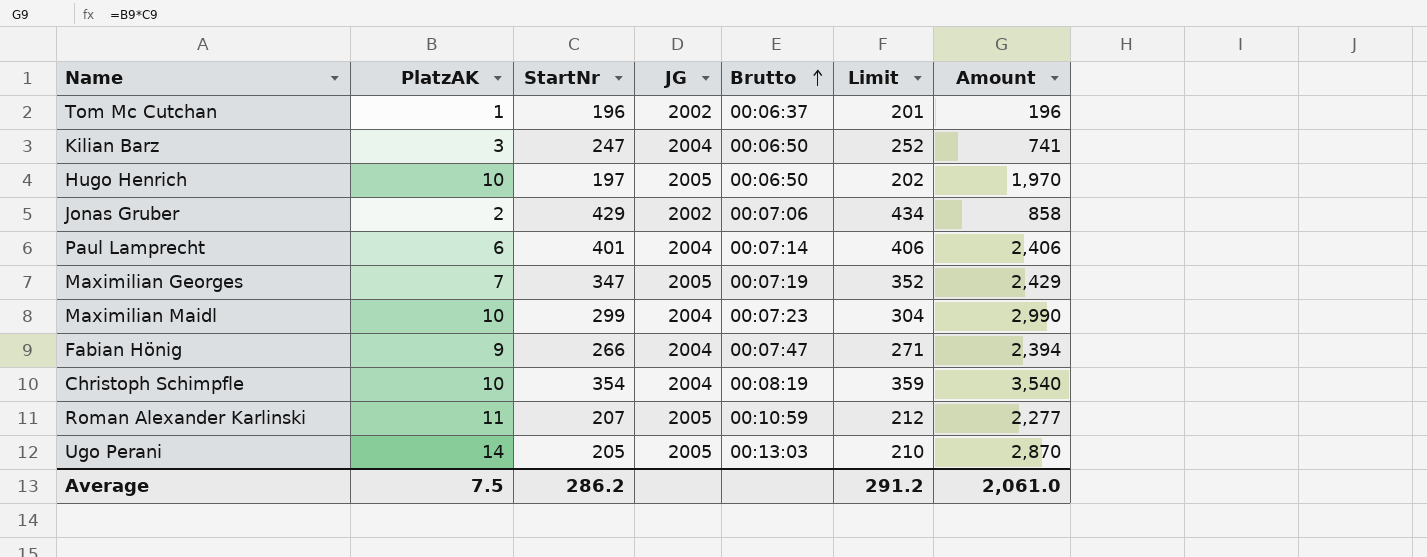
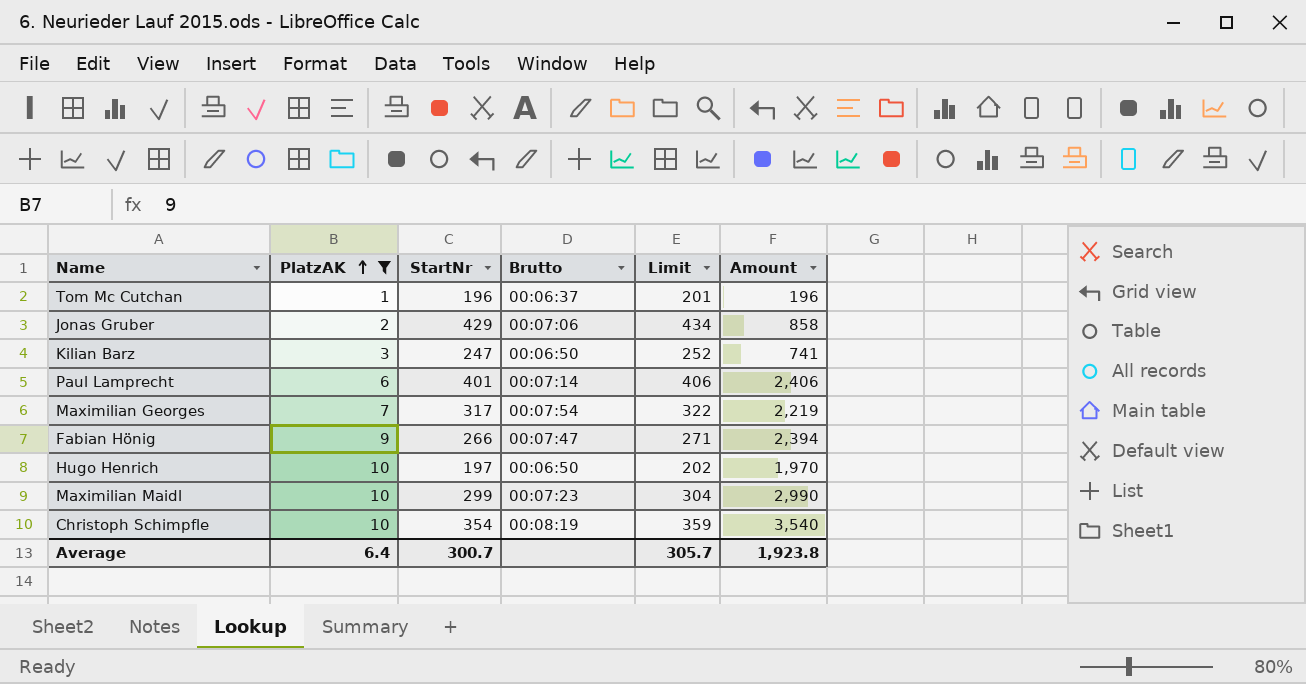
filter: none -> PlatzAK <= 10
row order: Brutto ascending -> PlatzAK ascending
column JG | position: 4 -> none
Maximilian Georges | StartNr: 347 -> 317
Maximilian Georges | Brutto: 00:07:19 -> 00:07:54
Maximilian Georges | Limit: 352 -> 322
Maximilian Georges | Amount: 2,429 -> 2,219
Average | PlatzAK: 7.5 -> 6.4
Average | StartNr: 286.2 -> 300.7
Average | Limit: 291.2 -> 305.7
Average | Amount: 2,061.0 -> 1,923.8

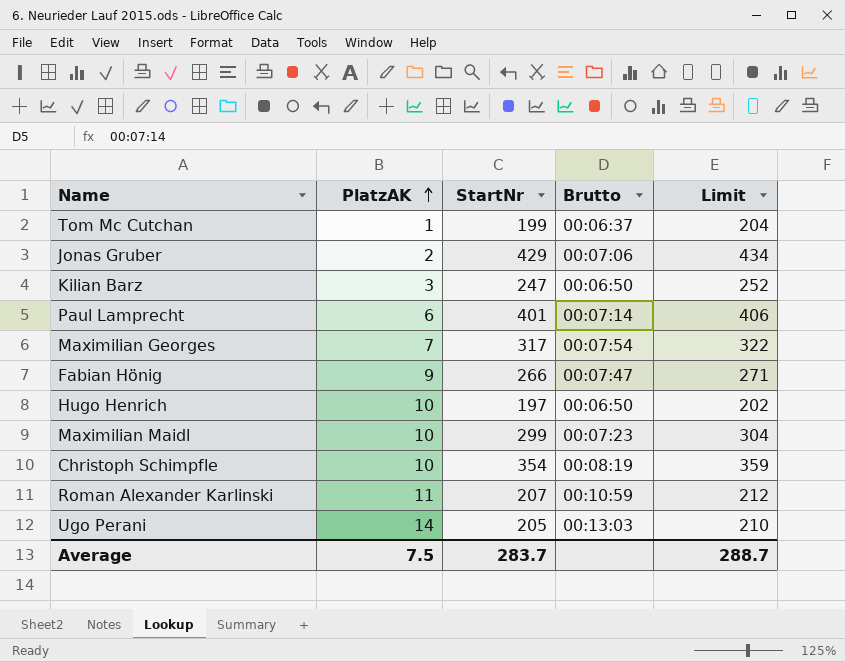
filter: PlatzAK <= 10 -> none
column Amount | formula: [PlatzAK] * [StartNr] -> none
Tom Mc Cutchan | StartNr: 196 -> 199
Tom Mc Cutchan | Limit: 201 -> 204
Average | PlatzAK: 6.4 -> 7.5
Average | StartNr: 300.7 -> 283.7
Average | Limit: 305.7 -> 288.7

